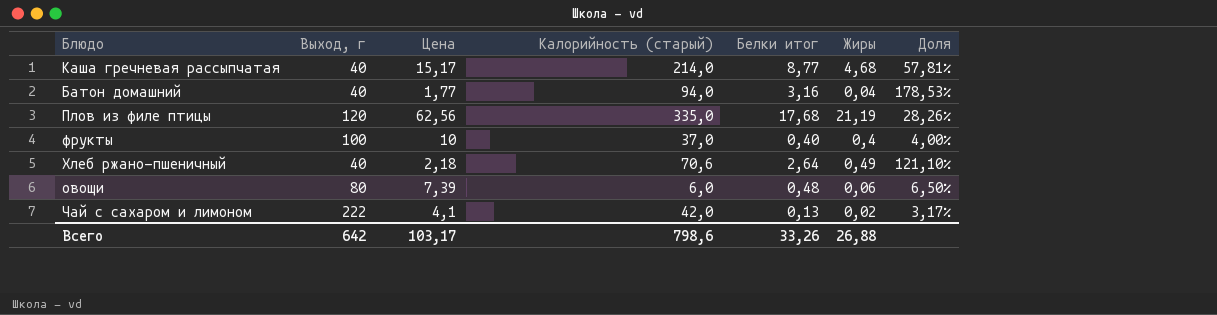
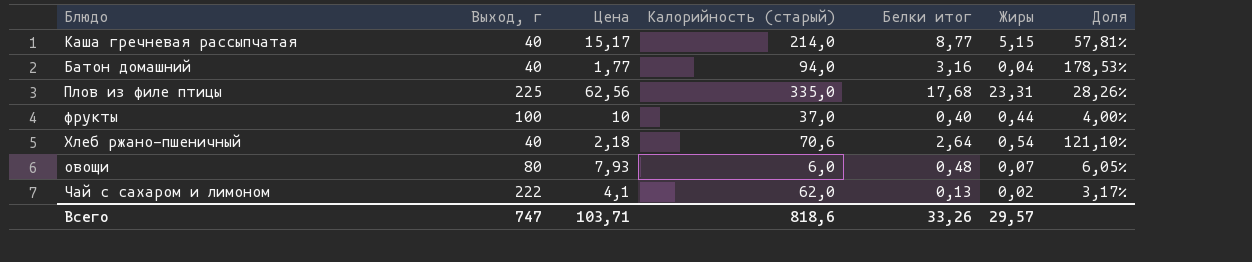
Каша гречневая рассыпчатая | Жиры: 4,68 -> 5,15
Плов из филе птицы | Выход, г: 120 -> 225
Плов из филе птицы | Жиры: 21,19 -> 23,31
фрукты | Жиры: 0,4 -> 0,44
Хлеб ржано-пшеничный | Жиры: 0,49 -> 0,54
овощи | Цена: 7,39 -> 7,93
овощи | Жиры: 0,06 -> 0,07
овощи | Доля: 6,50% -> 6,05%
Чай с сахаром и лимоном | Калорийность (старый): 42,0 -> 62,0
Всего | Выход, г: 642 -> 747
Всего | Цена: 103,17 -> 103,71
Всего | Калорийность (старый): 798,6 -> 818,6
Всего | Жиры: 26,88 -> 29,57

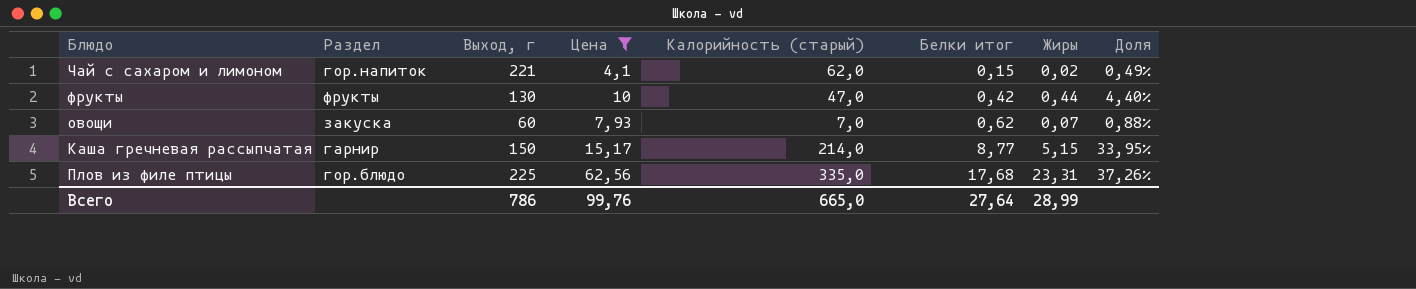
filter: none -> Цена >= 4,1
row order: none -> Белки итог ascending
column Раздел | position: none -> 2
column Доля | formula: [Белки итог] / [Цена] -> [Жиры] / [Цена]
Чай с сахаром и лимоном | Выход, г: 222 -> 221
Чай с сахаром и лимоном | Белки итог: 0,13 -> 0,15
фрукты | Выход, г: 100 -> 130
фрукты | Калорийность (старый): 37,0 -> 47,0
фрукты | Белки итог: 0,40 -> 0,42
овощи | Выход, г: 80 -> 60
овощи | Калорийность (старый): 6,0 -> 7,0
овощи | Белки итог: 0,48 -> 0,62
Каша гречневая рассыпчатая | Выход, г: 40 -> 150
Всего | Выход, г: 747 -> 786
Всего | Цена: 103,71 -> 99,76
Всего | Калорийность (старый): 818,6 -> 665,0
Всего | Белки итог: 33,26 -> 27,64
Всего | Жиры: 29,57 -> 28,99

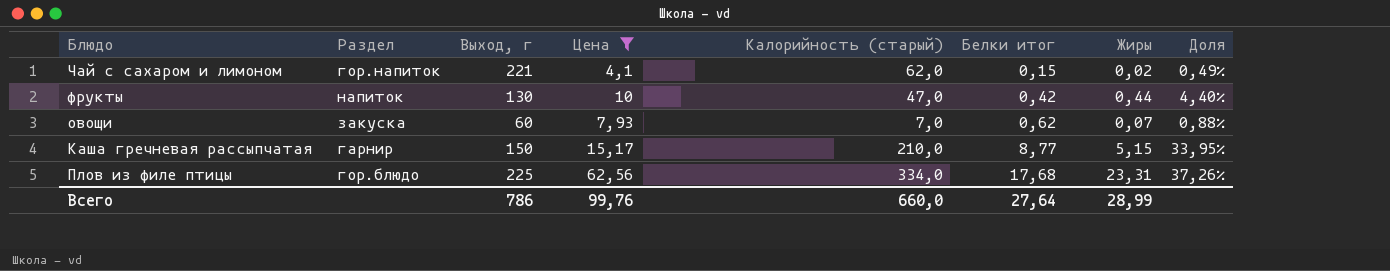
фрукты | Раздел: фрукты -> напиток
Каша гречневая рассыпчатая | Калорийность (старый): 214,0 -> 210,0
Плов из филе птицы | Калорийность (старый): 335,0 -> 334,0
Всего | Калорийность (старый): 665,0 -> 660,0

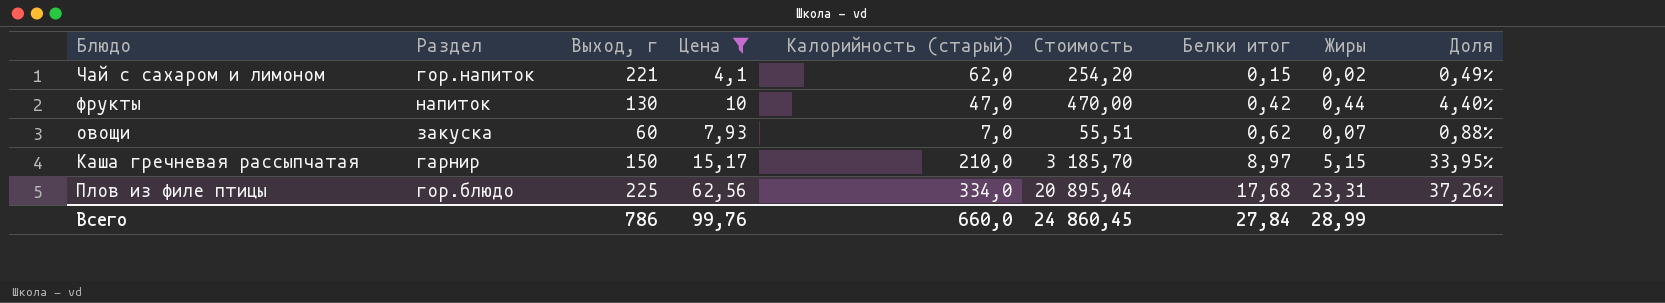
column Стоимость | formula: none -> [Цена] * [Калорийность (старый)]
Каша гречневая рассыпчатая | Белки итог: 8,77 -> 8,97
Всего | Белки итог: 27,64 -> 27,84

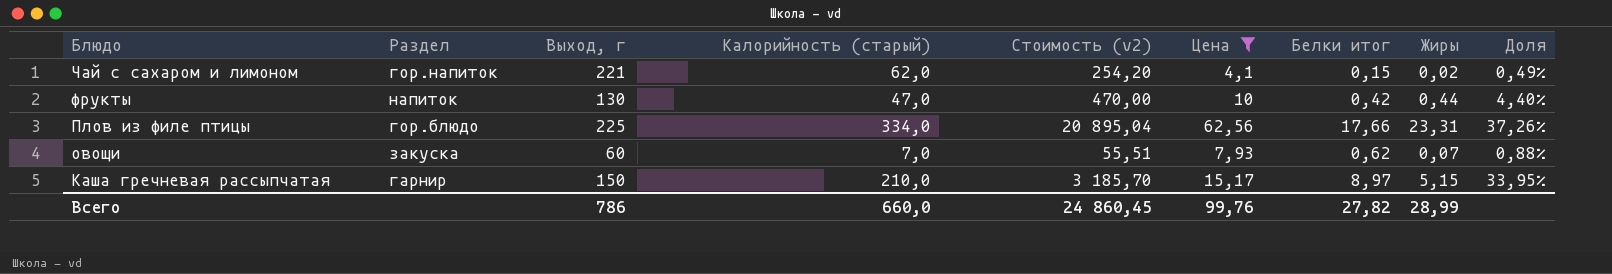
row order: Белки итог ascending -> Блюдо descending
column name: Стоимость -> Стоимость (v2)
column Цена | position: 4 -> 6
Плов из филе птицы | Белки итог: 17,68 -> 17,66
Всего | Белки итог: 27,84 -> 27,82

